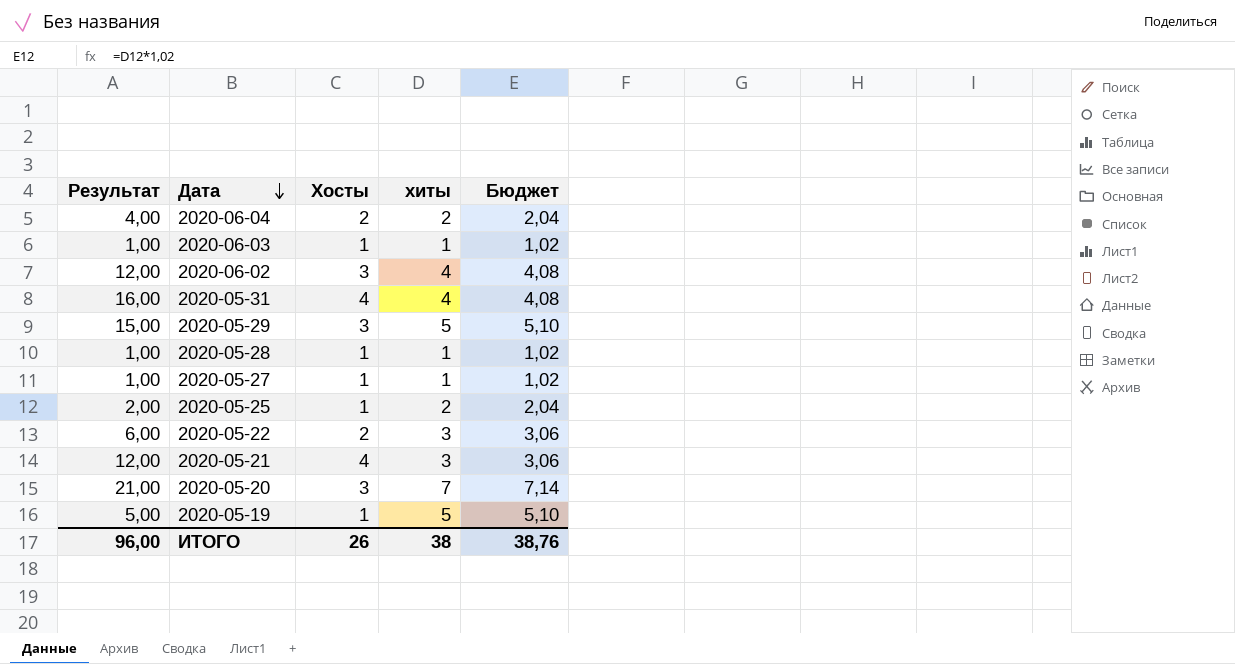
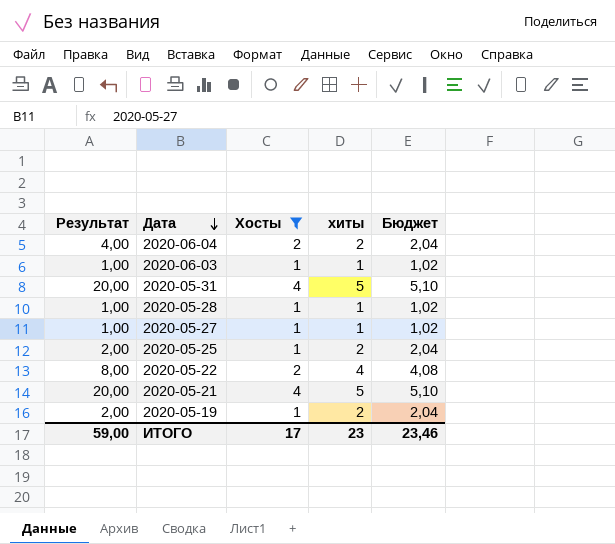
filter: none -> Хосты != 3
2020-05-31 | Результат: 16,00 -> 20,00
2020-05-31 | хиты: 4 -> 5
2020-05-31 | Бюджет: 4,08 -> 5,10
2020-05-22 | Результат: 6,00 -> 8,00
2020-05-22 | хиты: 3 -> 4
2020-05-22 | Бюджет: 3,06 -> 4,08
2020-05-21 | Результат: 12,00 -> 20,00
2020-05-21 | хиты: 3 -> 5
2020-05-21 | Бюджет: 3,06 -> 5,10
2020-05-19 | Результат: 5,00 -> 2,00
2020-05-19 | хиты: 5 -> 2
2020-05-19 | Бюджет: 5,10 -> 2,04
ИТОГО | Результат: 96,00 -> 59,00
ИТОГО | Хосты: 26 -> 17
ИТОГО | хиты: 38 -> 23
ИТОГО | Бюджет: 38,76 -> 23,46

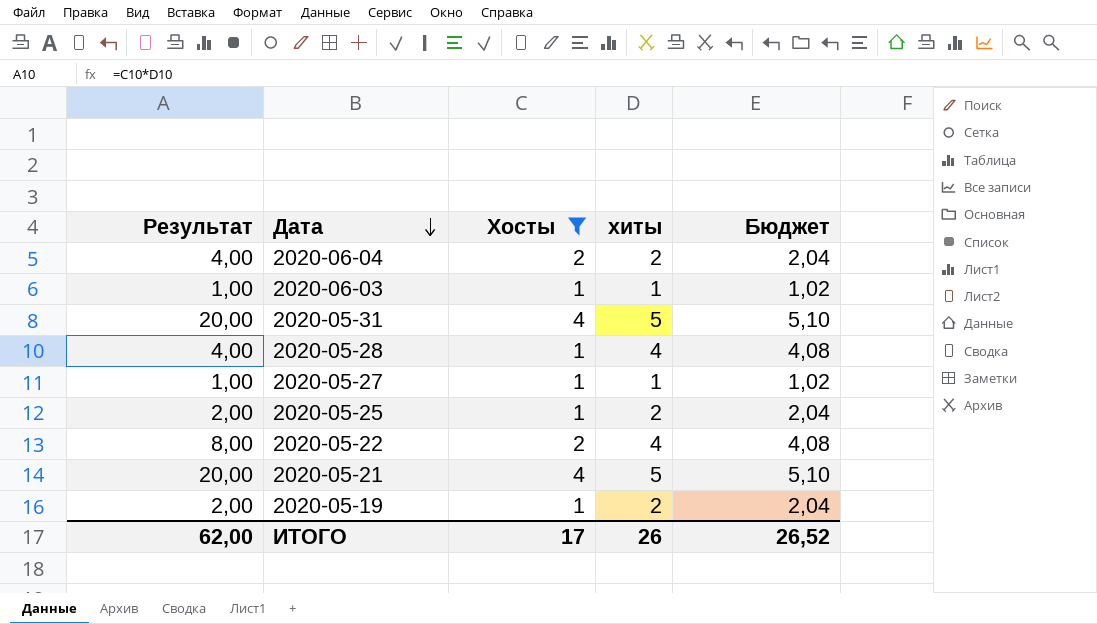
2020-05-28 | Результат: 1,00 -> 4,00
2020-05-28 | хиты: 1 -> 4
2020-05-28 | Бюджет: 1,02 -> 4,08
ИТОГО | Результат: 59,00 -> 62,00
ИТОГО | хиты: 23 -> 26
ИТОГО | Бюджет: 23,46 -> 26,52

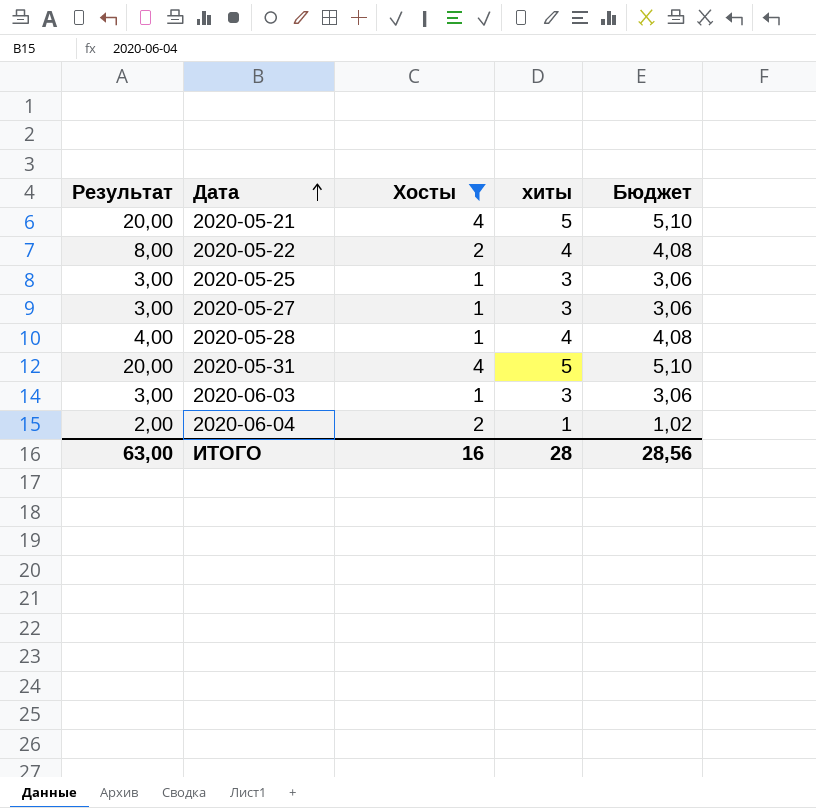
row order: Дата descending -> Дата ascending
row 2020-05-19: 2,00 | 1 | 2 | 2,04 -> none
2020-05-25 | Результат: 2,00 -> 3,00
2020-05-25 | хиты: 2 -> 3
2020-05-25 | Бюджет: 2,04 -> 3,06
2020-05-27 | Результат: 1,00 -> 3,00
2020-05-27 | хиты: 1 -> 3
2020-05-27 | Бюджет: 1,02 -> 3,06
2020-06-03 | Результат: 1,00 -> 3,00
2020-06-03 | хиты: 1 -> 3
2020-06-03 | Бюджет: 1,02 -> 3,06
2020-06-04 | Результат: 4,00 -> 2,00
2020-06-04 | хиты: 2 -> 1
2020-06-04 | Бюджет: 2,04 -> 1,02
ИТОГО | Результат: 62,00 -> 63,00
ИТОГО | Хосты: 17 -> 16
ИТОГО | хиты: 26 -> 28
ИТОГО | Бюджет: 26,52 -> 28,56

